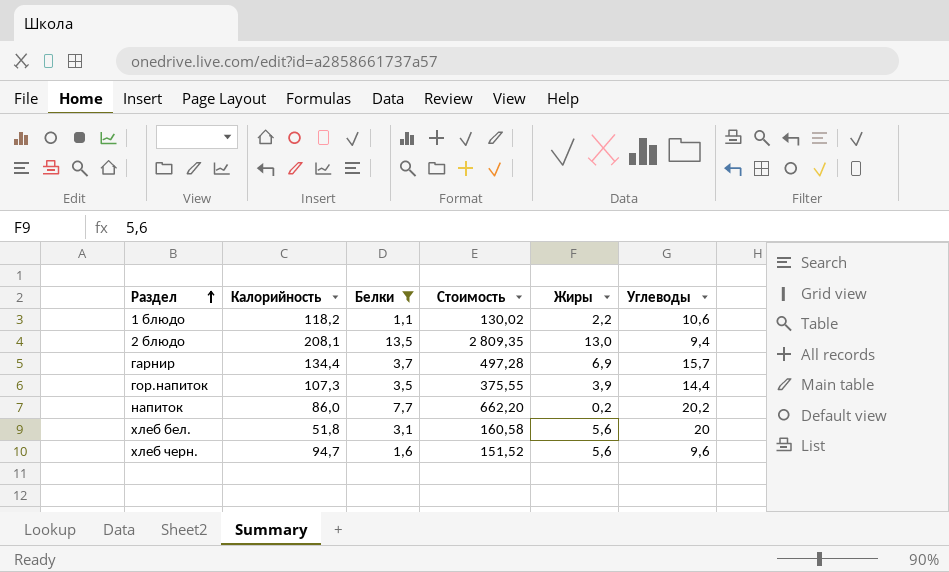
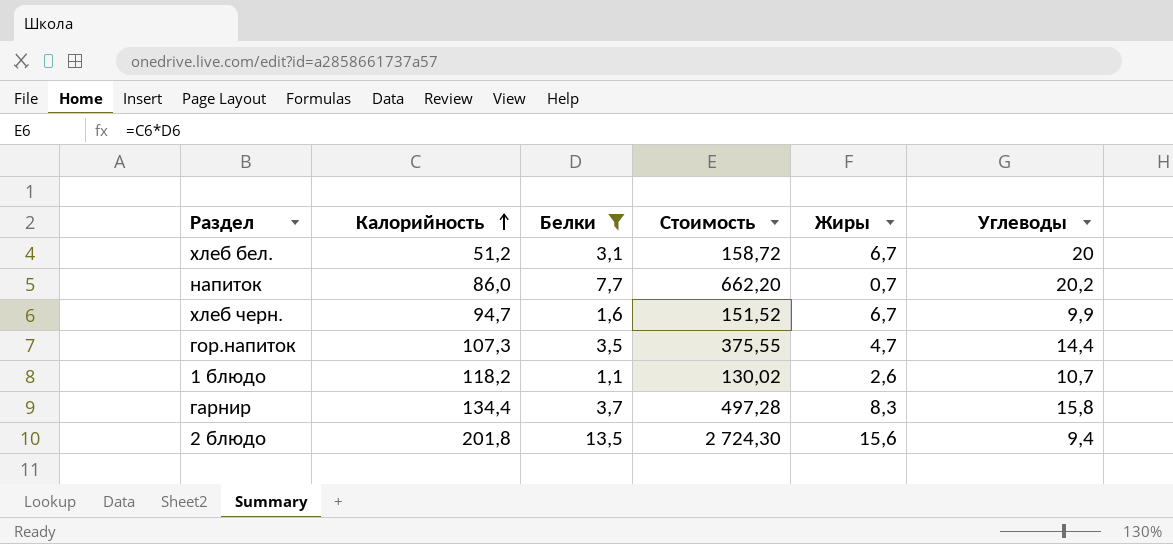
row order: Раздел ascending -> Калорийность ascending
хлеб бел. | Калорийность: 51,8 -> 51,2
хлеб бел. | Стоимость: 160,58 -> 158,72
хлеб бел. | Жиры: 5,6 -> 6,7
напиток | Жиры: 0,2 -> 0,7
хлеб черн. | Жиры: 5,6 -> 6,7
хлеб черн. | Углеводы: 9,6 -> 9,9
гор.напиток | Жиры: 3,9 -> 4,7
1 блюдо | Жиры: 2,2 -> 2,6
1 блюдо | Углеводы: 10,6 -> 10,7
гарнир | Жиры: 6,9 -> 8,3
гарнир | Углеводы: 15,7 -> 15,8
2 блюдо | Калорийность: 208,1 -> 201,8
2 блюдо | Стоимость: 2 809,35 -> 2 724,30
2 блюдо | Жиры: 13,0 -> 15,6

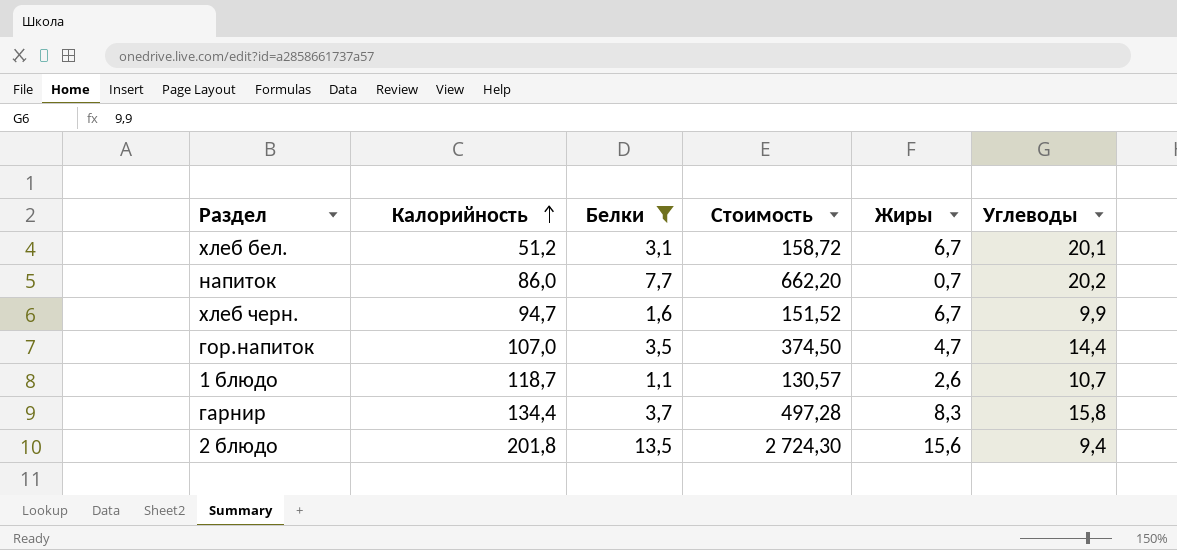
хлеб бел. | Углеводы: 20 -> 20,1
гор.напиток | Калорийность: 107,3 -> 107,0
гор.напиток | Стоимость: 375,55 -> 374,50
1 блюдо | Калорийность: 118,2 -> 118,7
1 блюдо | Стоимость: 130,02 -> 130,57

